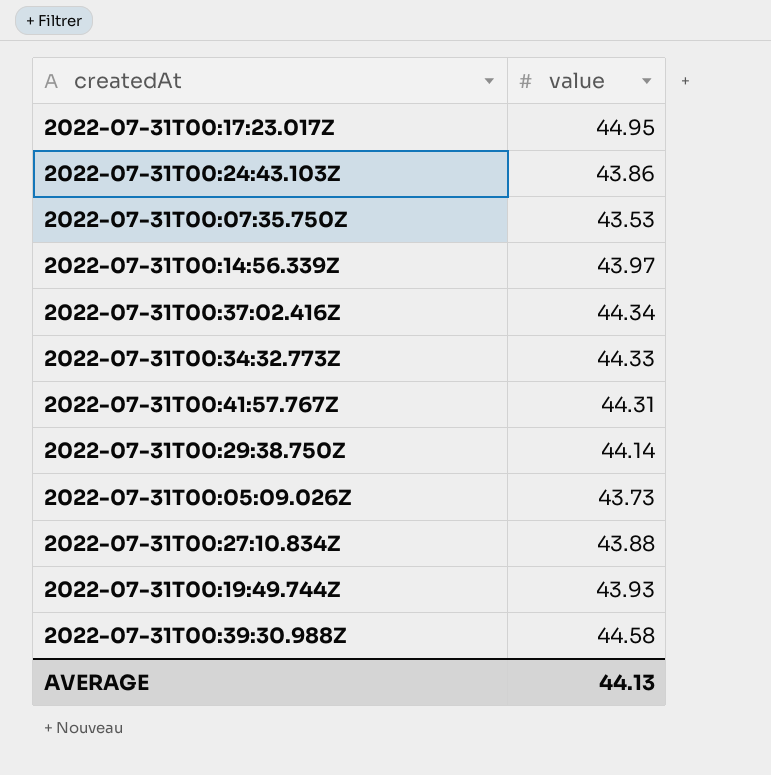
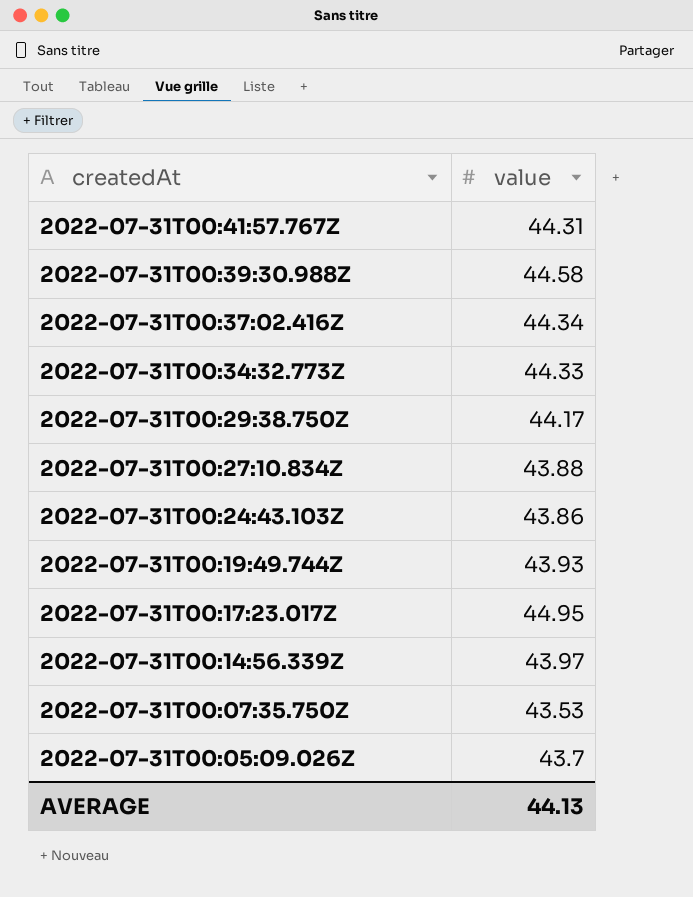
row order: none -> createdAt descending
2022-07-31T00:29:38.750Z | value: 44.14 -> 44.17
2022-07-31T00:05:09.026Z | value: 43.73 -> 43.7

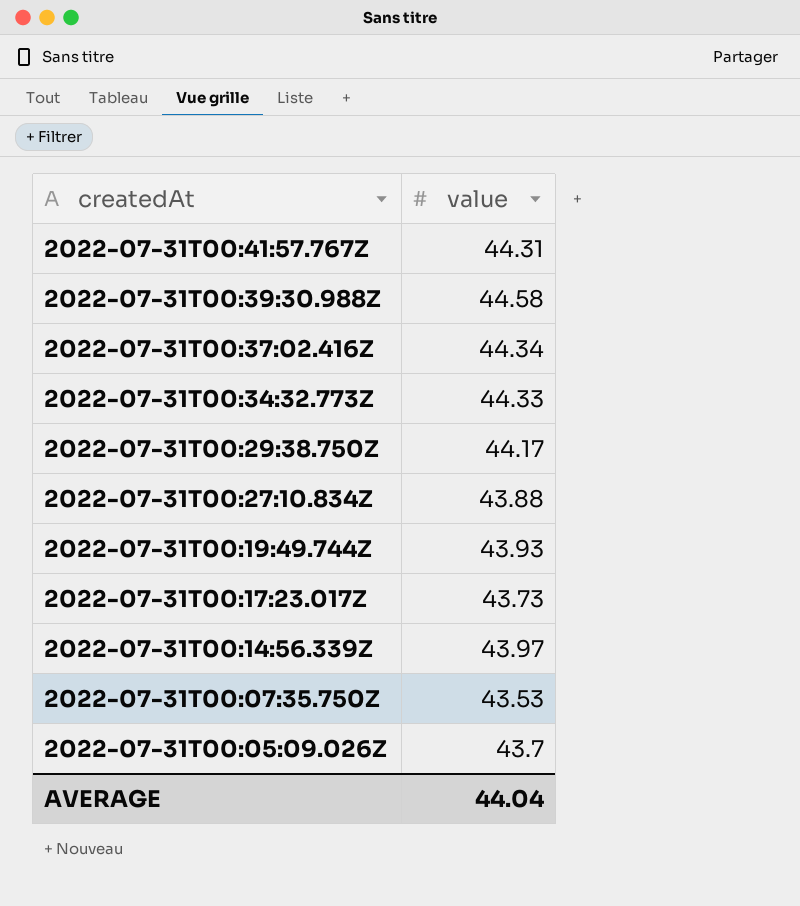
row 2022-07-31T00:24:43.103Z: 43.86 -> none
2022-07-31T00:17:23.017Z | value: 44.95 -> 43.73
AVERAGE | value: 44.13 -> 44.04

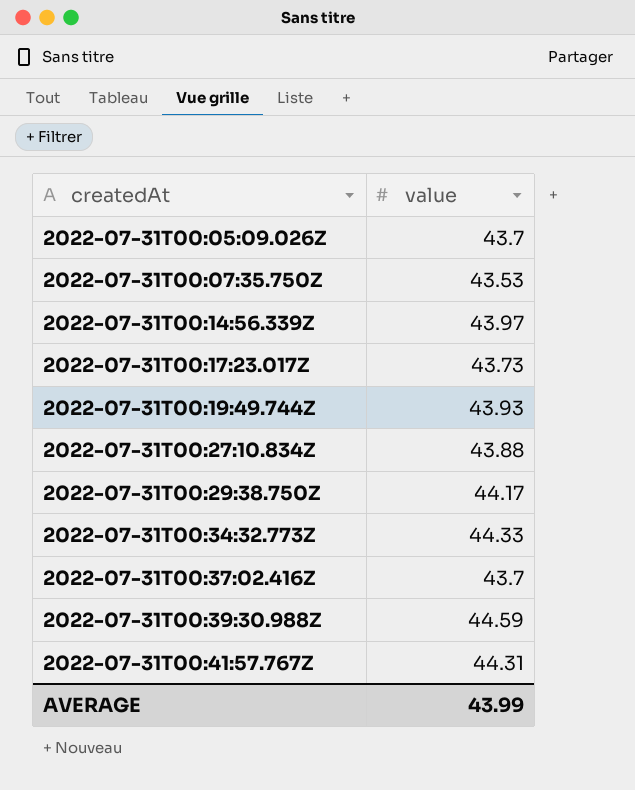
row order: createdAt descending -> createdAt ascending
2022-07-31T00:37:02.416Z | value: 44.34 -> 43.7
2022-07-31T00:39:30.988Z | value: 44.58 -> 44.59
AVERAGE | value: 44.04 -> 43.99

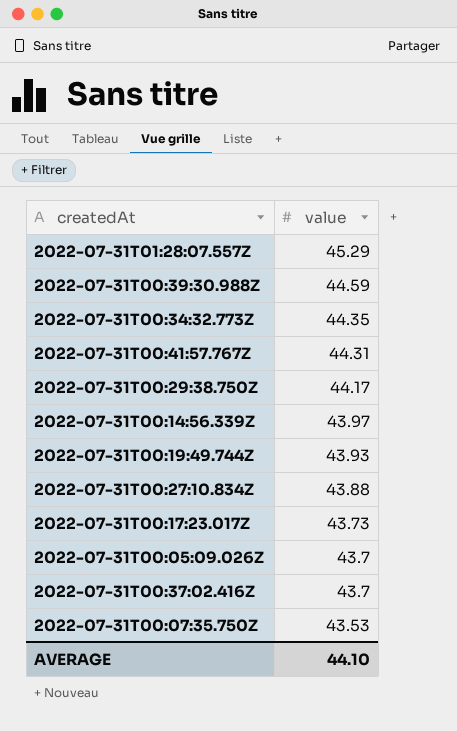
row order: createdAt ascending -> value descending
row 2022-07-31T01:28:07.557Z: none -> 45.29
2022-07-31T00:34:32.773Z | value: 44.33 -> 44.35
AVERAGE | value: 43.99 -> 44.10

